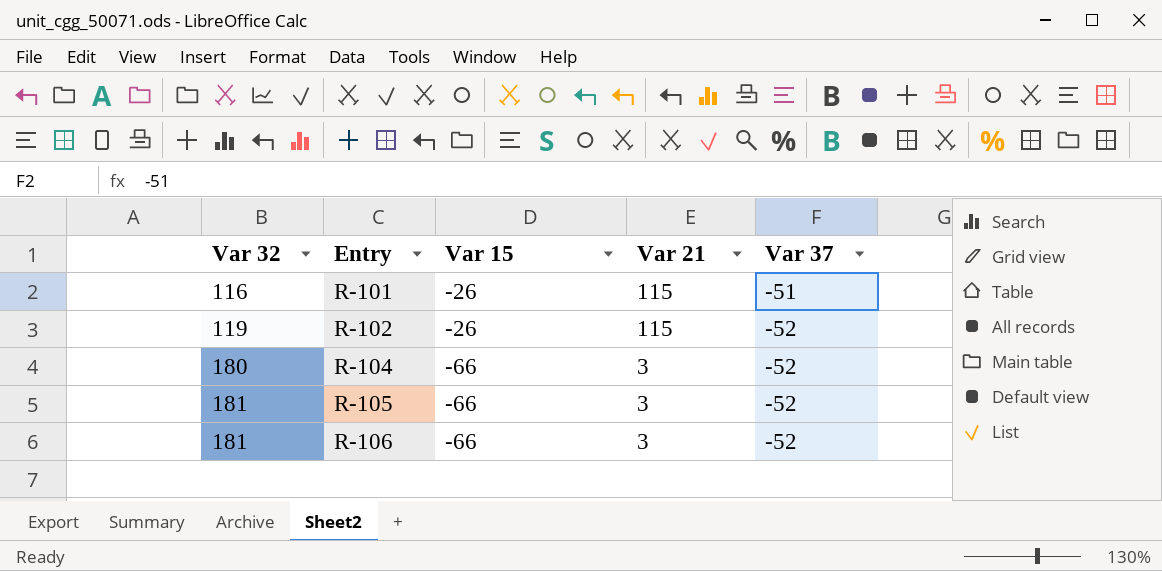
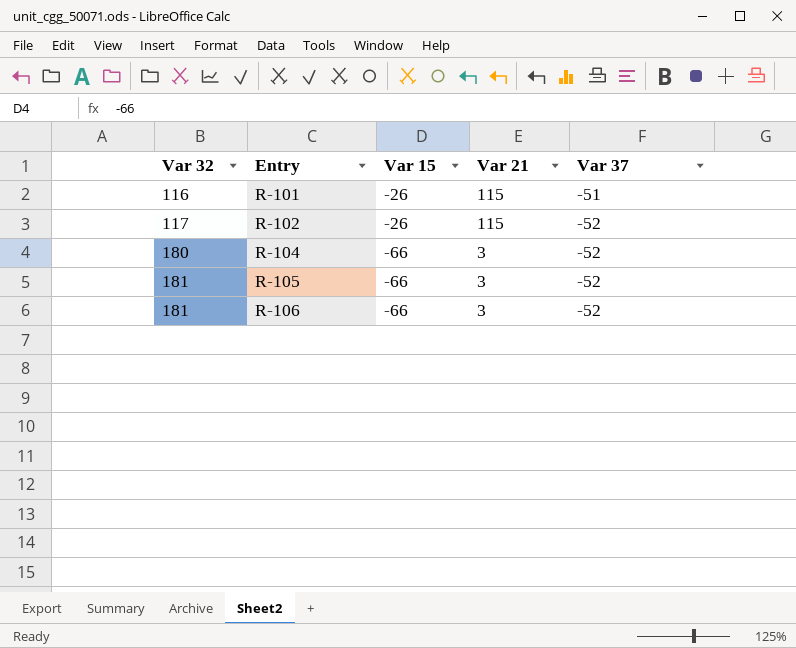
R-102 | Var 32: 119 -> 117

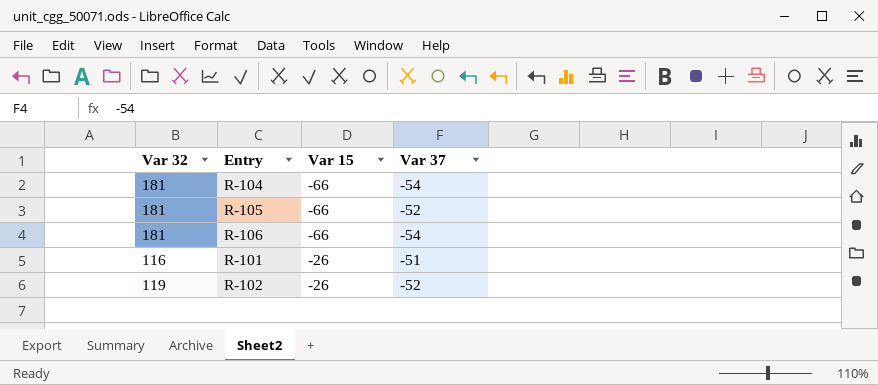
row order: Var 32 ascending -> Var 15 ascending
column Var 21 | position: 4 -> none
R-104 | Var 32: 180 -> 181
R-104 | Var 37: -52 -> -54
R-106 | Var 37: -52 -> -54
R-102 | Var 32: 117 -> 119

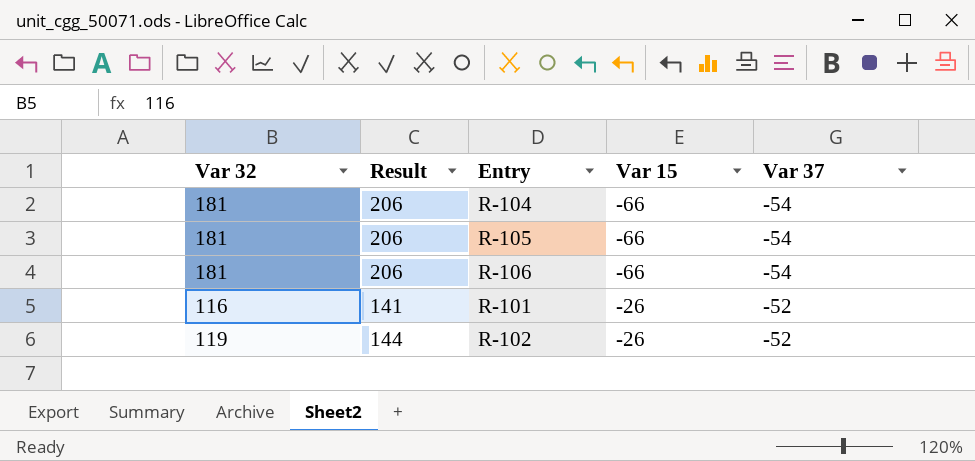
column Result | formula: none -> [Var 32] + 25
R-105 | Var 37: -52 -> -54
R-101 | Var 37: -51 -> -52

